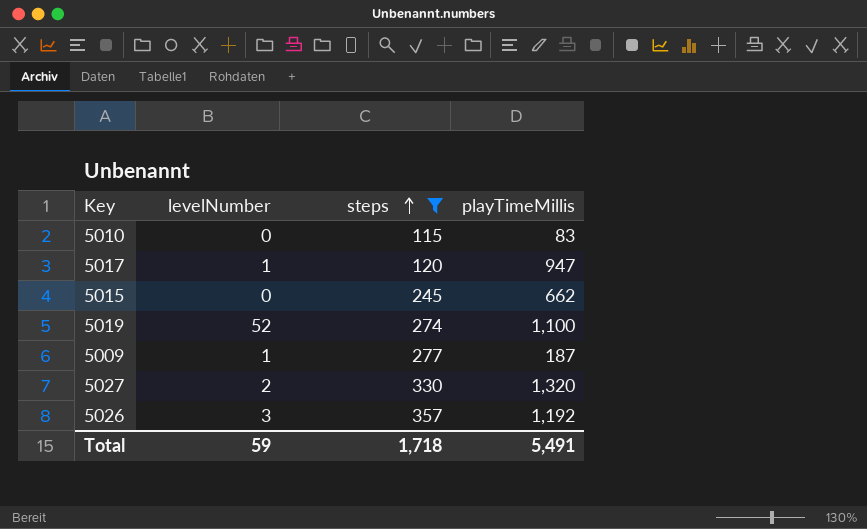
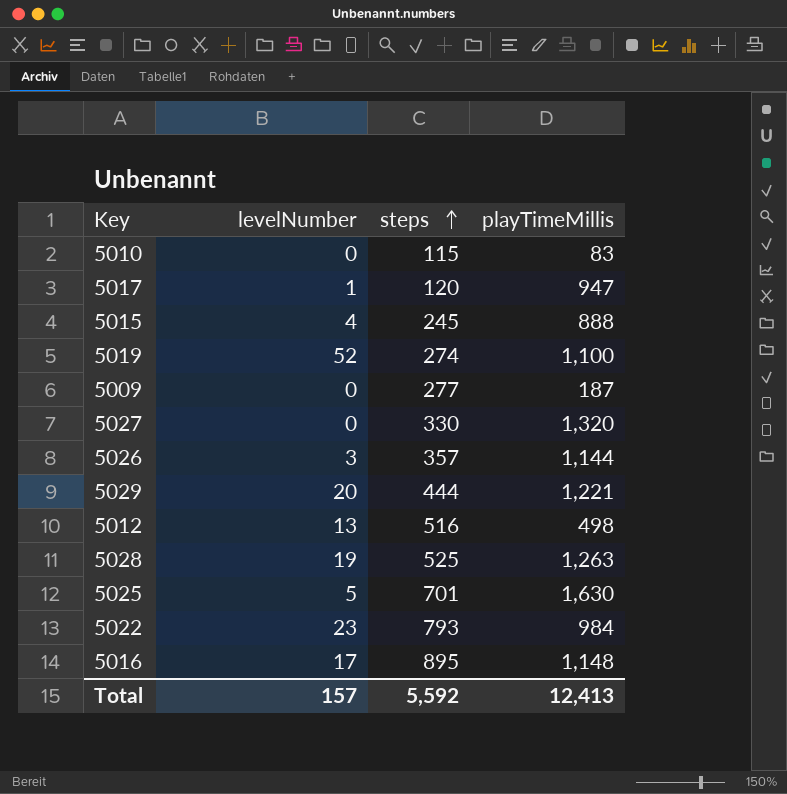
filter: steps <= 357 -> none
5015 | levelNumber: 0 -> 4
5015 | playTimeMillis: 662 -> 888
5009 | levelNumber: 1 -> 0
5027 | levelNumber: 2 -> 0
5026 | playTimeMillis: 1,192 -> 1,144
Total | levelNumber: 59 -> 157
Total | steps: 1,718 -> 5,592
Total | playTimeMillis: 5,491 -> 12,413

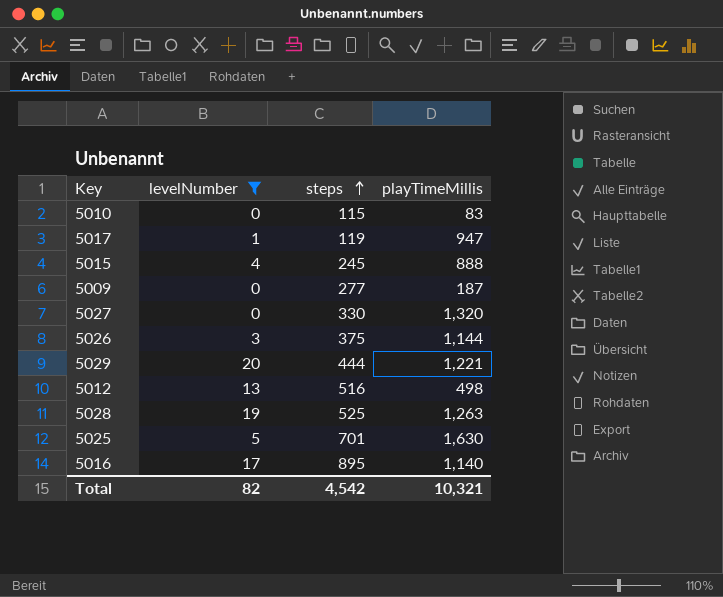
filter: none -> levelNumber <= 20
5017 | steps: 120 -> 119
5026 | steps: 357 -> 375
5016 | playTimeMillis: 1,148 -> 1,140
Total | levelNumber: 157 -> 82
Total | steps: 5,592 -> 4,542
Total | playTimeMillis: 12,413 -> 10,321

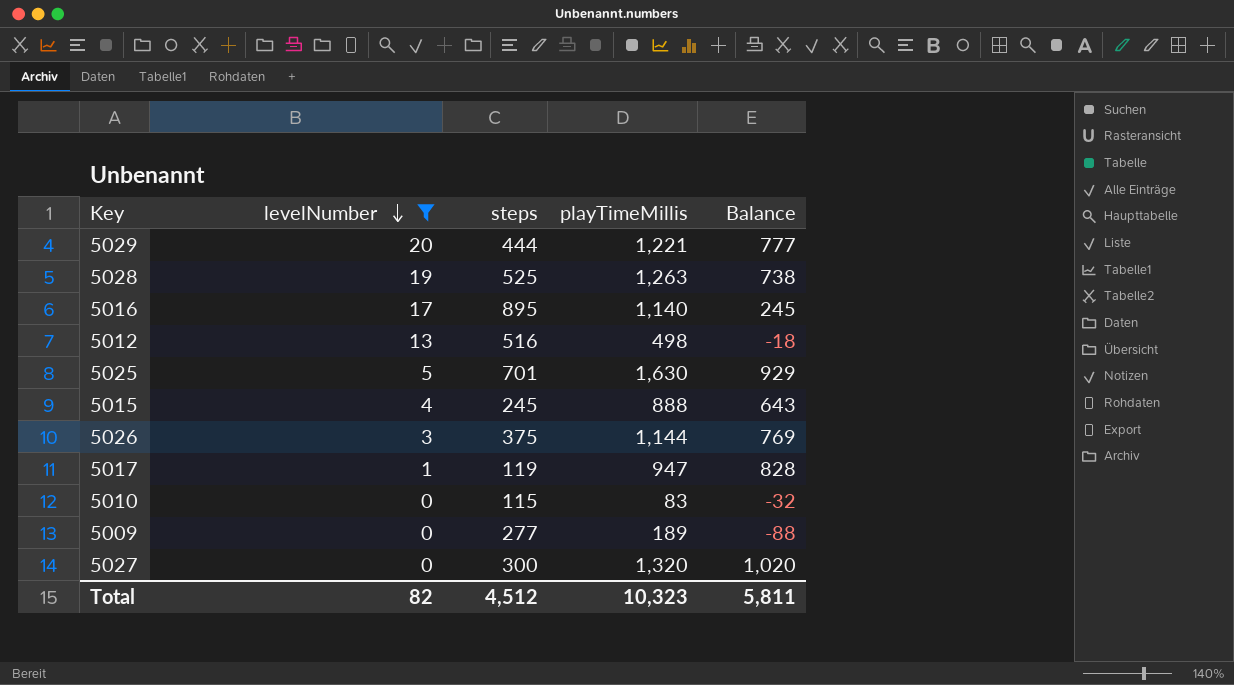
row order: steps ascending -> levelNumber descending
column Balance | formula: none -> [playTimeMillis] - [steps]
5009 | playTimeMillis: 187 -> 189
5027 | steps: 330 -> 300
Total | steps: 4,542 -> 4,512
Total | playTimeMillis: 10,321 -> 10,323

